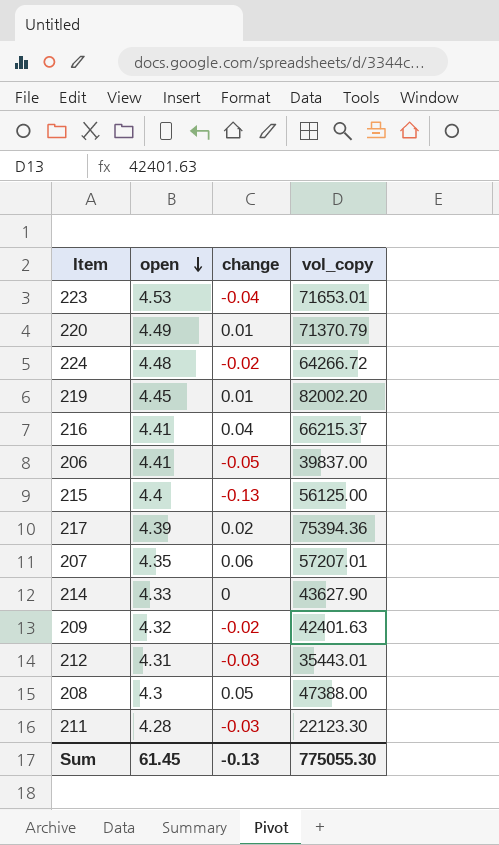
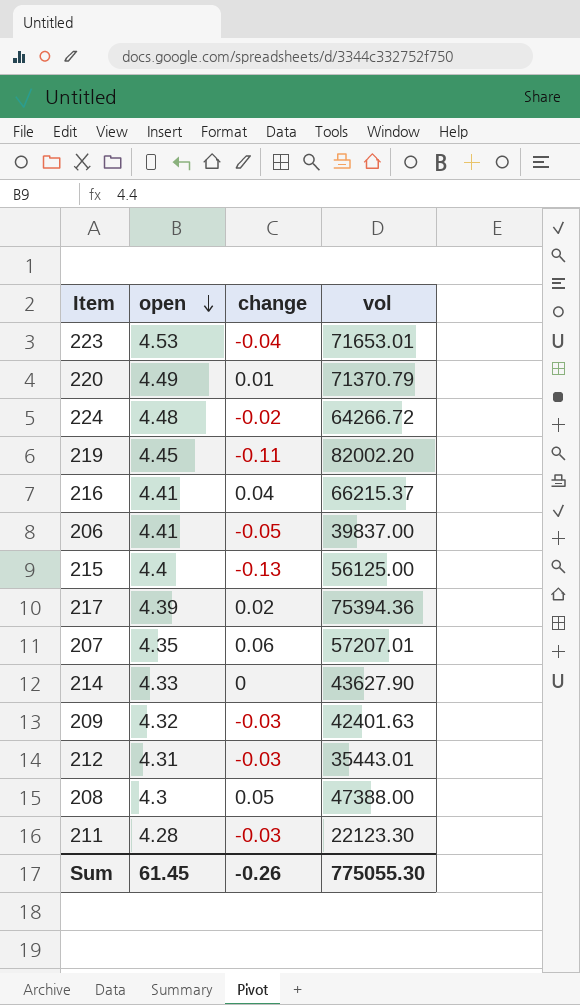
column name: vol_copy -> vol
219 | change: 0.01 -> -0.11
209 | change: -0.02 -> -0.03
Sum | change: -0.13 -> -0.26

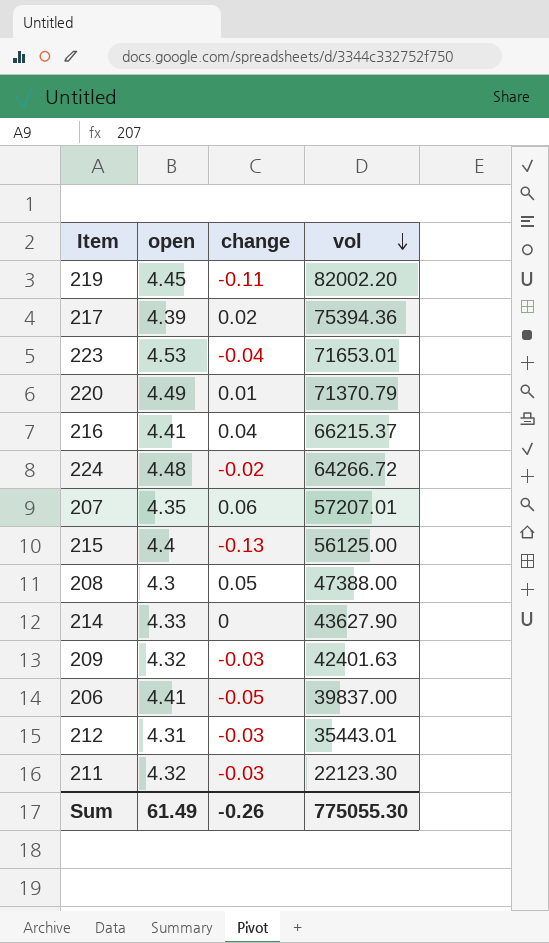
row order: open descending -> vol descending
211 | open: 4.28 -> 4.32
Sum | open: 61.45 -> 61.49

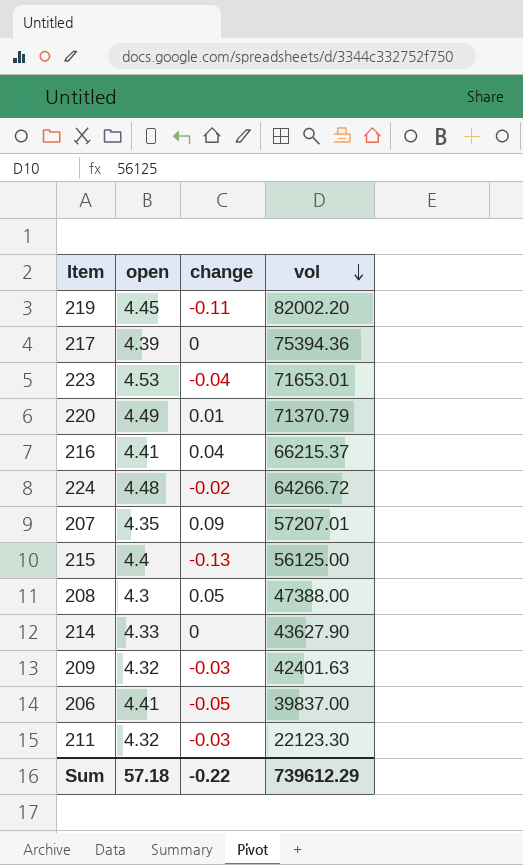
row 212: 4.31 | -0.03 | 35443.01 -> none
217 | change: 0.02 -> 0
207 | change: 0.06 -> 0.09
Sum | open: 61.49 -> 57.18
Sum | change: -0.26 -> -0.22
Sum | vol: 775055.30 -> 739612.29

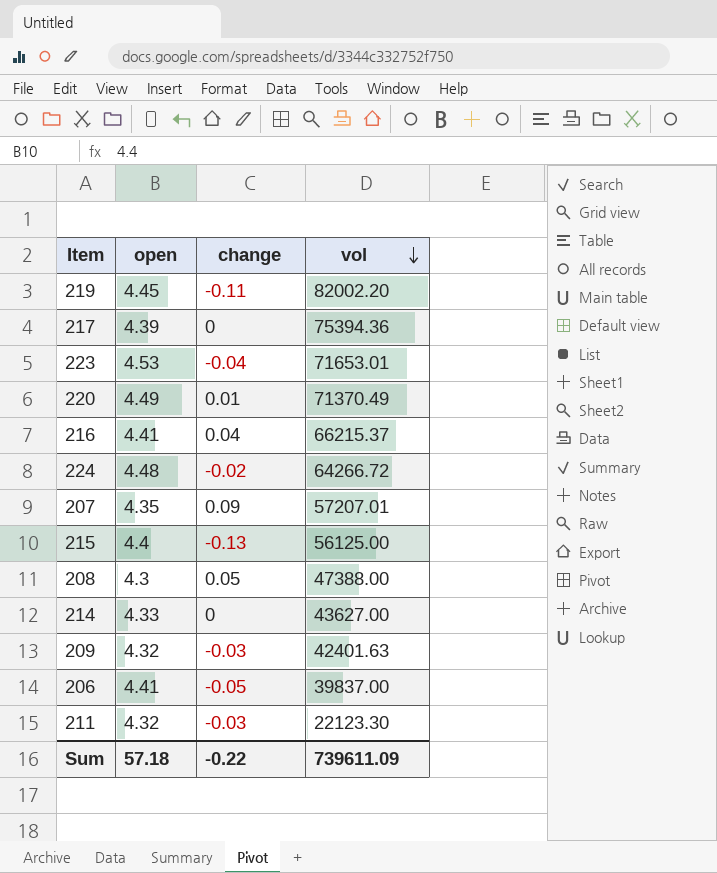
220 | vol: 71370.79 -> 71370.49
214 | vol: 43627.90 -> 43627.00
Sum | vol: 739612.29 -> 739611.09

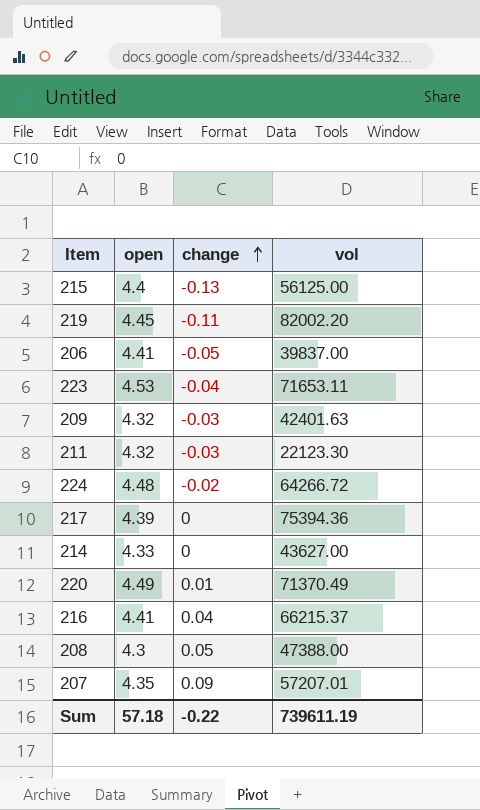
row order: vol descending -> change ascending
223 | vol: 71653.01 -> 71653.11
Sum | vol: 739611.09 -> 739611.19

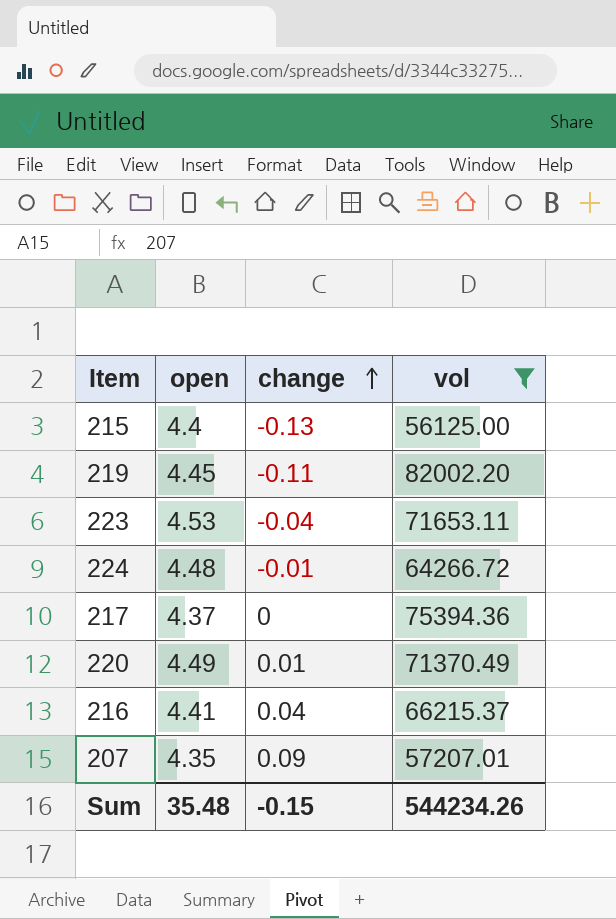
filter: none -> vol >= 56125.00
224 | change: -0.02 -> -0.01
217 | open: 4.39 -> 4.37
Sum | open: 57.18 -> 35.48
Sum | change: -0.22 -> -0.15
Sum | vol: 739611.19 -> 544234.26

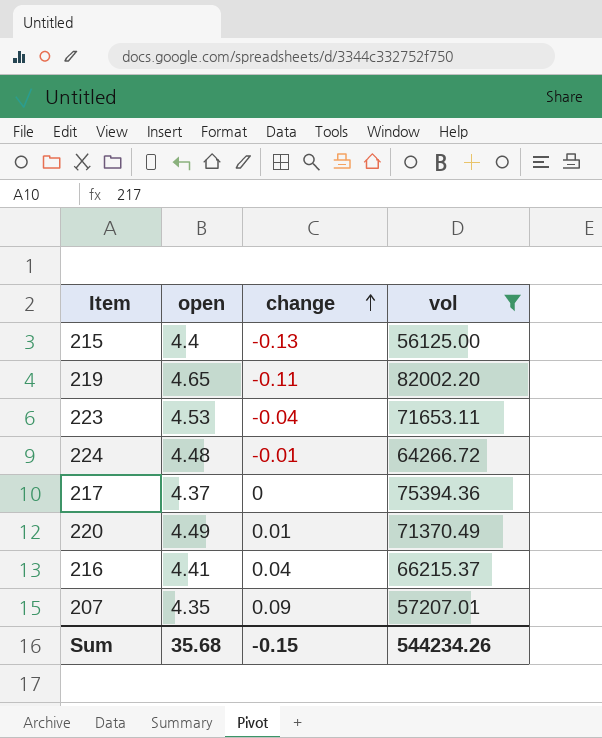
219 | open: 4.45 -> 4.65
Sum | open: 35.48 -> 35.68

